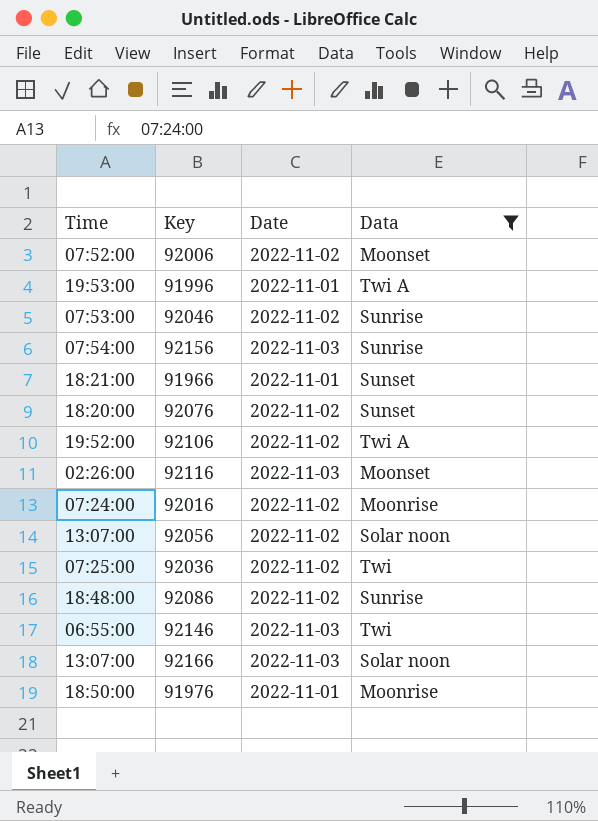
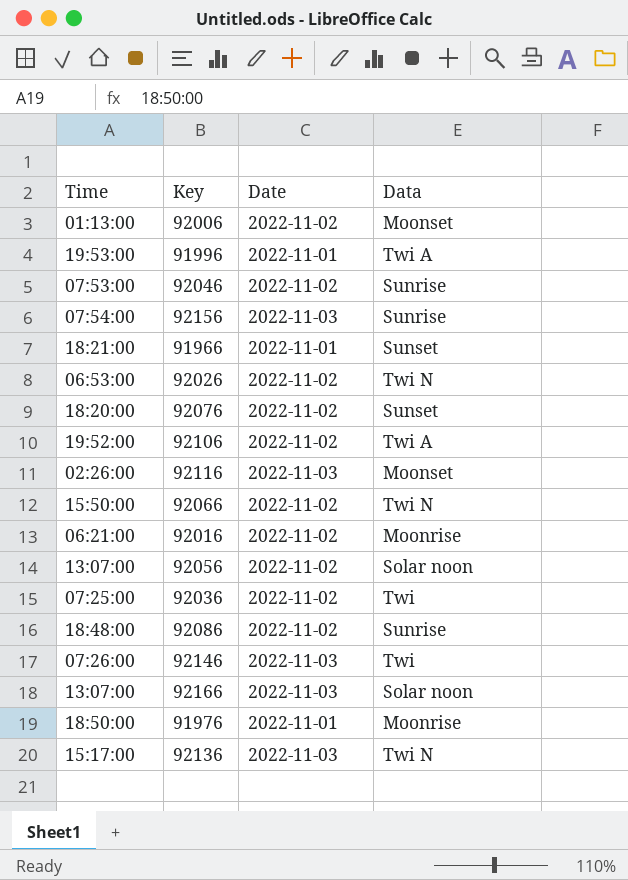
filter: Data != Twi N -> none
92006 | Time: 07:52:00 -> 01:13:00
92016 | Time: 07:24:00 -> 06:21:00
92146 | Time: 06:55:00 -> 07:26:00

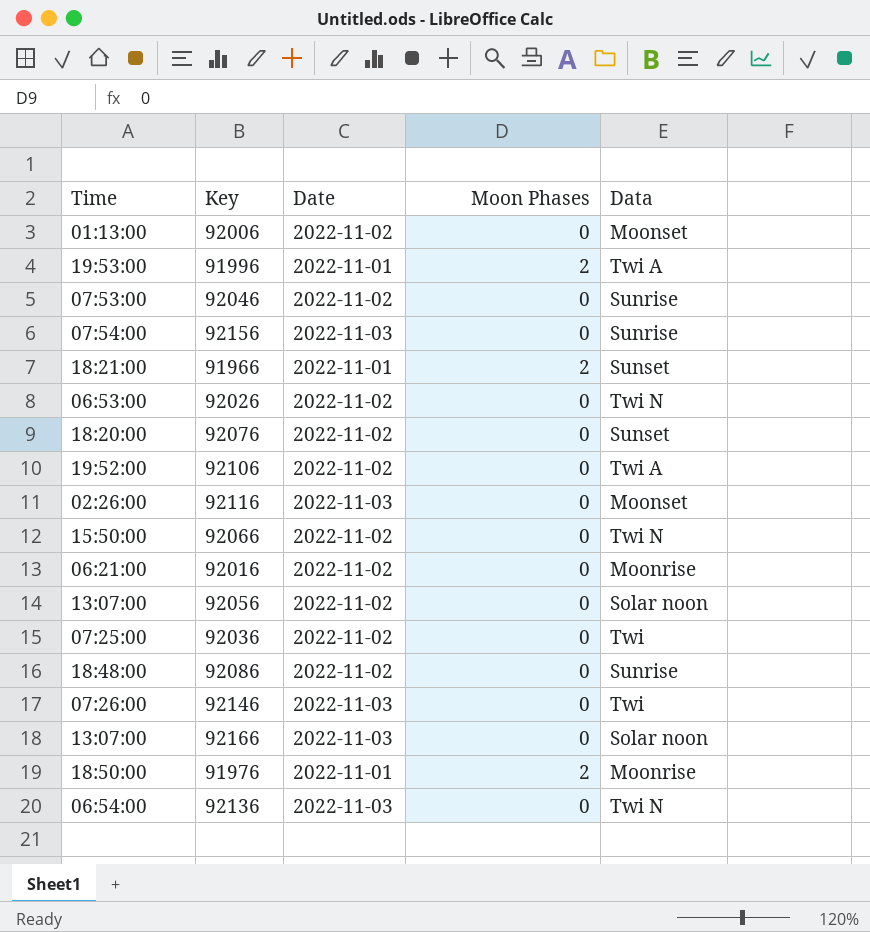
column Moon Phases | position: none -> 4
92136 | Time: 15:17:00 -> 06:54:00

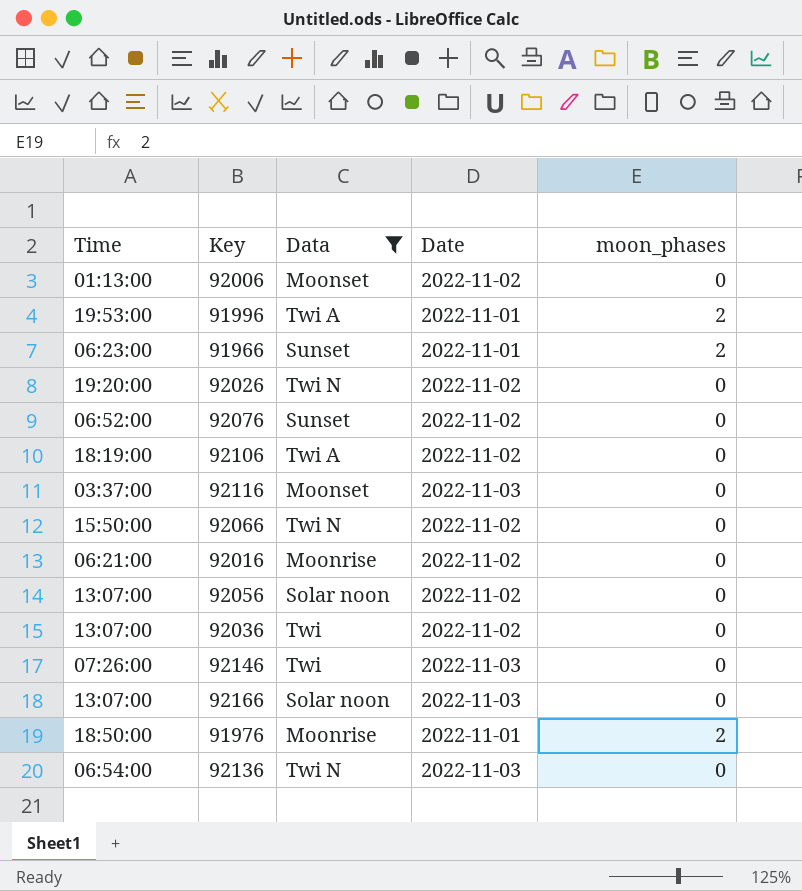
filter: none -> Data != Sunrise
column Data | position: 5 -> 3
column name: Moon Phases -> moon_phases
91966 | Time: 18:21:00 -> 06:23:00
92026 | Time: 06:53:00 -> 19:20:00
92076 | Time: 18:20:00 -> 06:52:00
92106 | Time: 19:52:00 -> 18:19:00
92116 | Time: 02:26:00 -> 03:37:00
92036 | Time: 07:25:00 -> 13:07:00

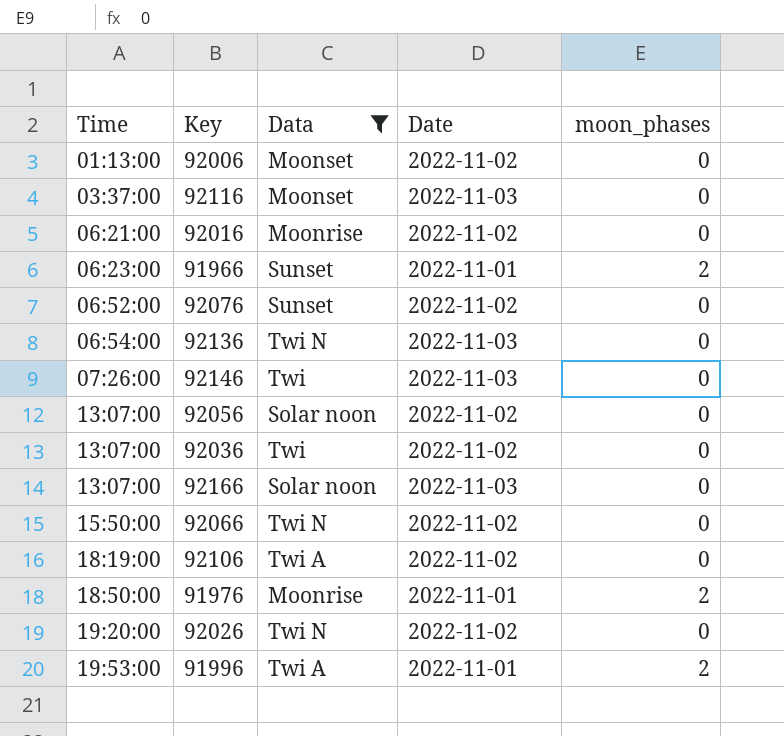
row order: none -> Time ascending

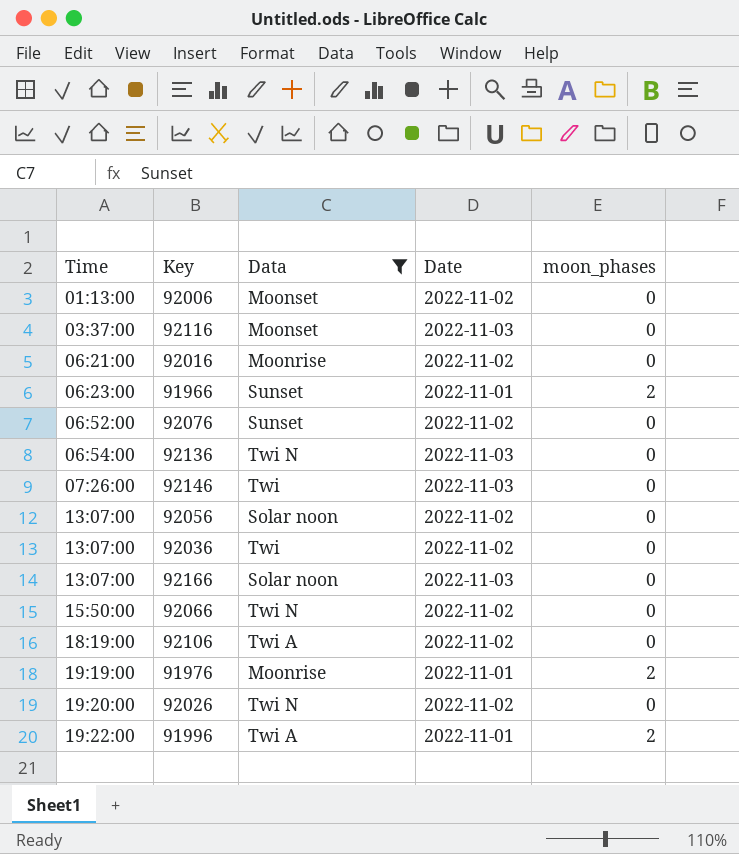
91976 | Time: 18:50:00 -> 19:19:00
91996 | Time: 19:53:00 -> 19:22:00

